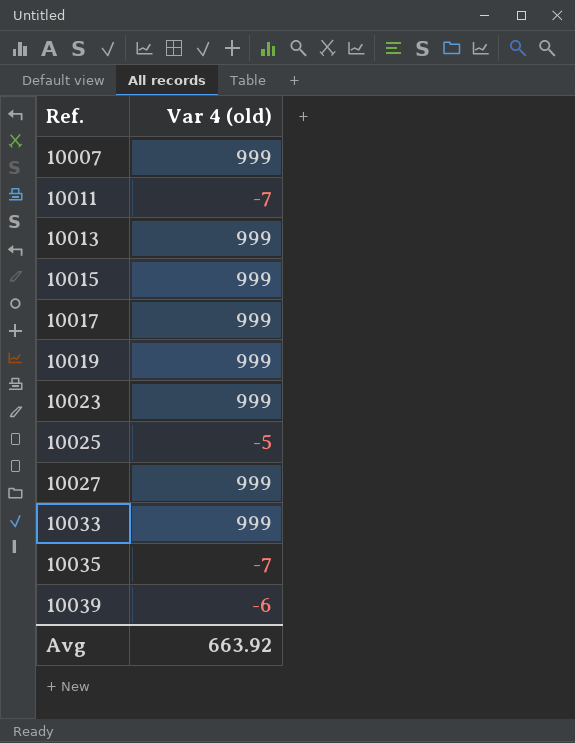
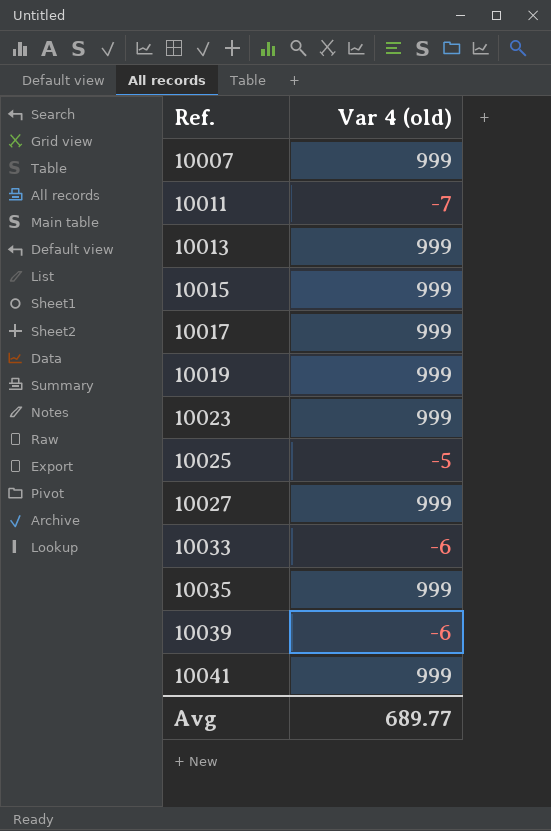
10033 | Var 4 (old): 999 -> -6
10035 | Var 4 (old): -7 -> 999
row 10041: none -> 999
Avg | Var 4 (old): 663.92 -> 689.77

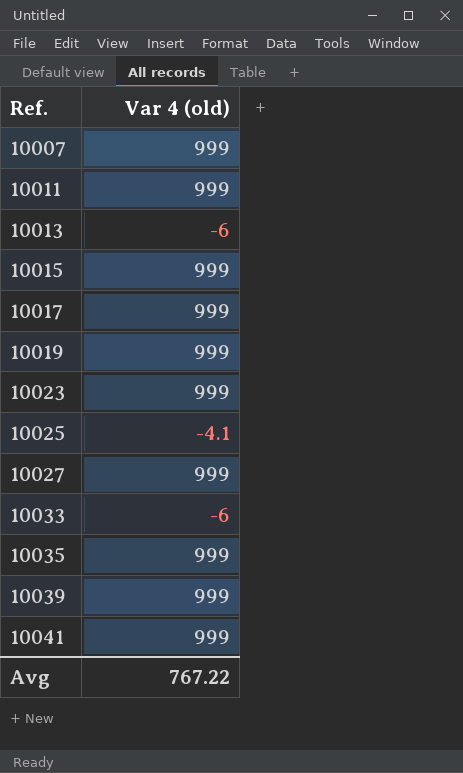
10011 | Var 4 (old): -7 -> 999
10013 | Var 4 (old): 999 -> -6
10025 | Var 4 (old): -5 -> -4.1
10039 | Var 4 (old): -6 -> 999
Avg | Var 4 (old): 689.77 -> 767.22

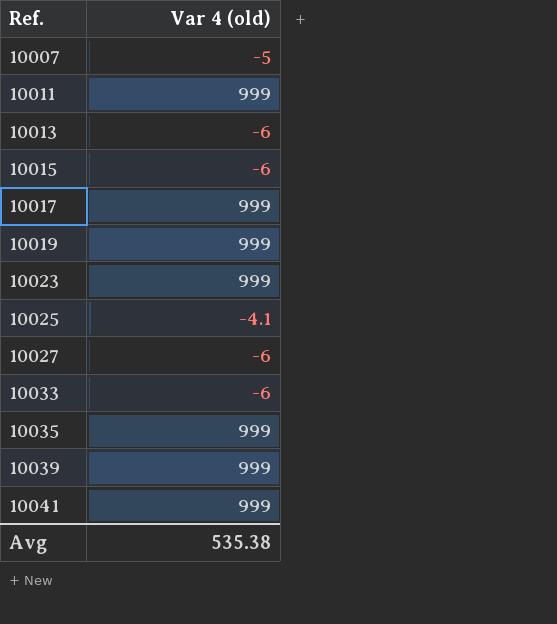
10007 | Var 4 (old): 999 -> -5
10015 | Var 4 (old): 999 -> -6
10027 | Var 4 (old): 999 -> -6
Avg | Var 4 (old): 767.22 -> 535.38

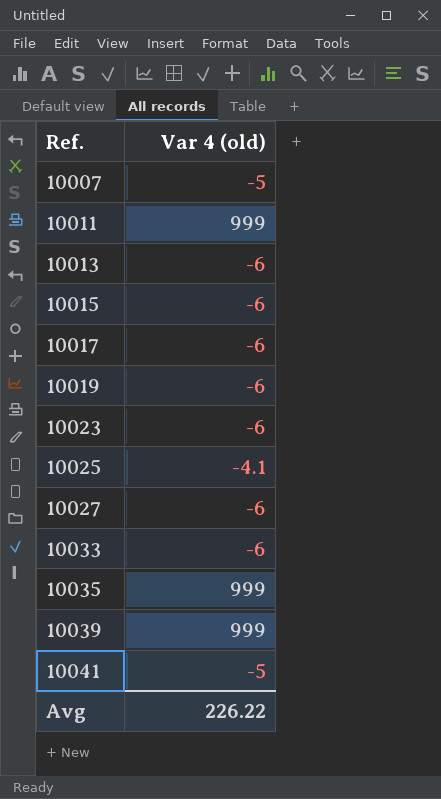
10017 | Var 4 (old): 999 -> -6
10019 | Var 4 (old): 999 -> -6
10023 | Var 4 (old): 999 -> -6
10041 | Var 4 (old): 999 -> -5
Avg | Var 4 (old): 535.38 -> 226.22

